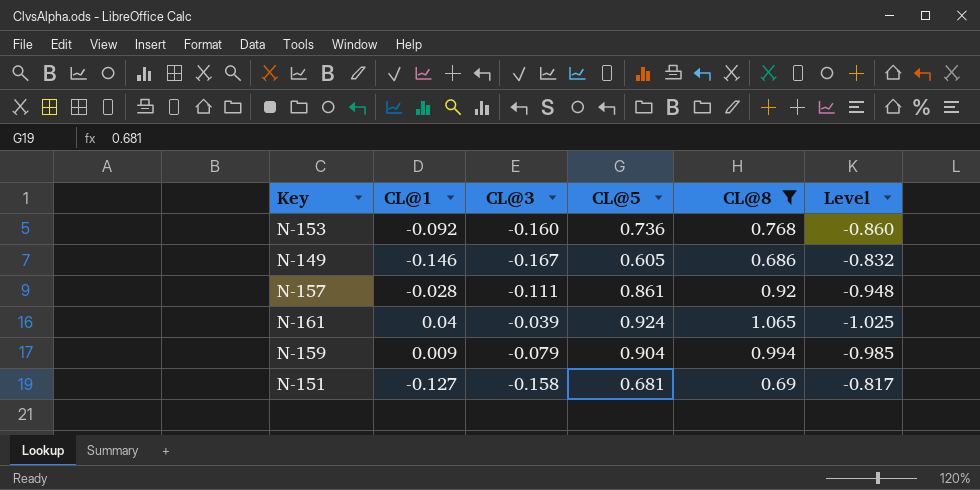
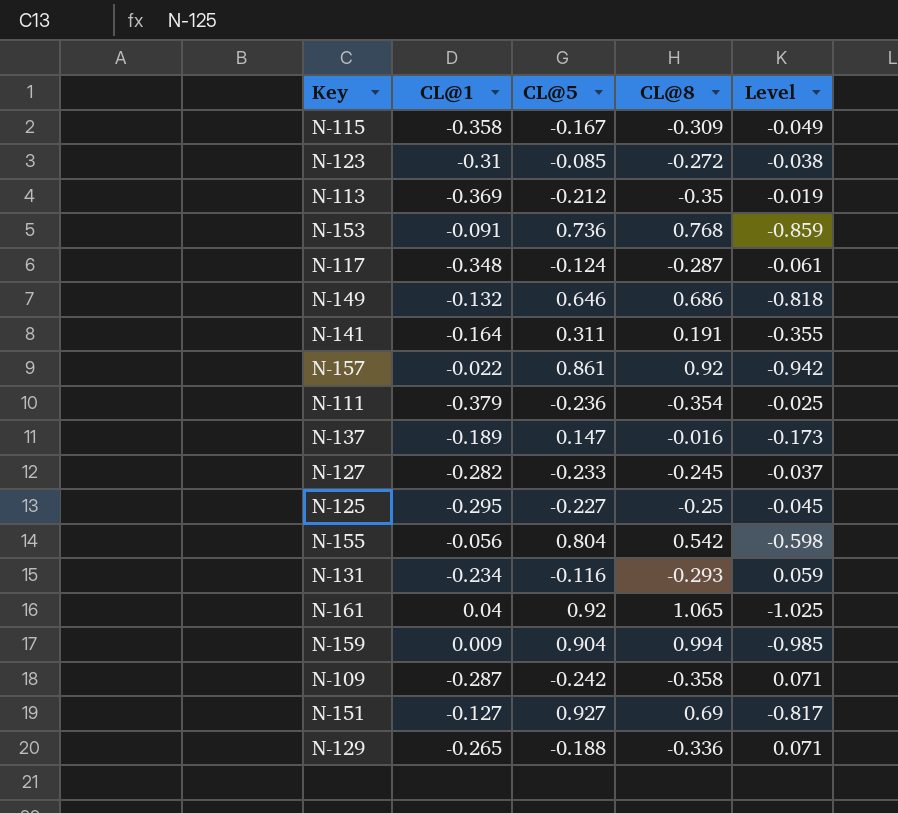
filter: CL@8 >= 0.686 -> none
column CL@3 | position: 3 -> none
N-153 | CL@1: -0.092 -> -0.091
N-153 | Level: -0.860 -> -0.859
N-149 | CL@1: -0.146 -> -0.132
N-149 | CL@5: 0.605 -> 0.646
N-149 | Level: -0.832 -> -0.818
N-157 | CL@1: -0.028 -> -0.022
N-157 | Level: -0.948 -> -0.942
N-161 | CL@5: 0.924 -> 0.92
N-151 | CL@5: 0.681 -> 0.927

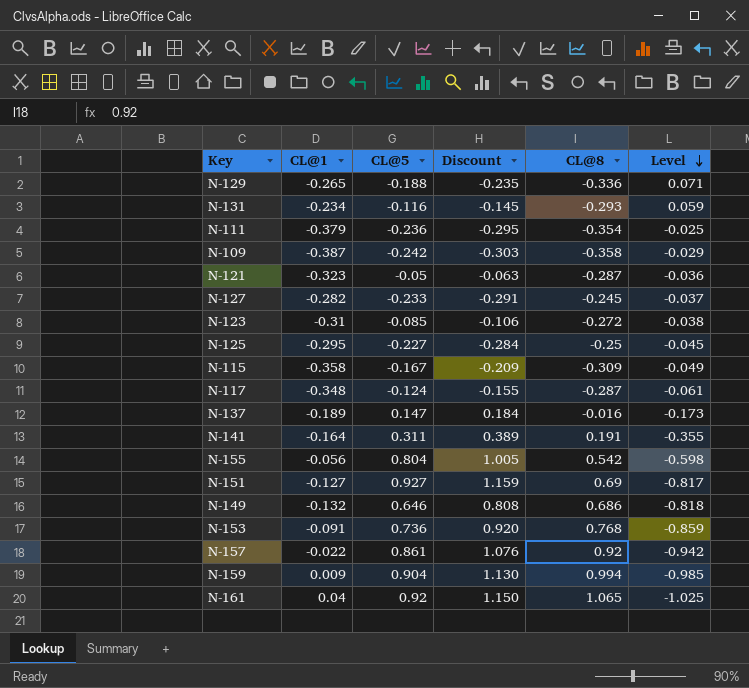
row order: none -> Level descending
column Discount | formula: none -> [CL@5] * 1.25
row N-113: -0.369 | -0.212 | -0.35 | -0.019 -> none
N-109 | CL@1: -0.287 -> -0.387
N-109 | Level: 0.071 -> -0.029
row N-121: none -> -0.323 | -0.05 | -0.063 | -0.287 | -0.036

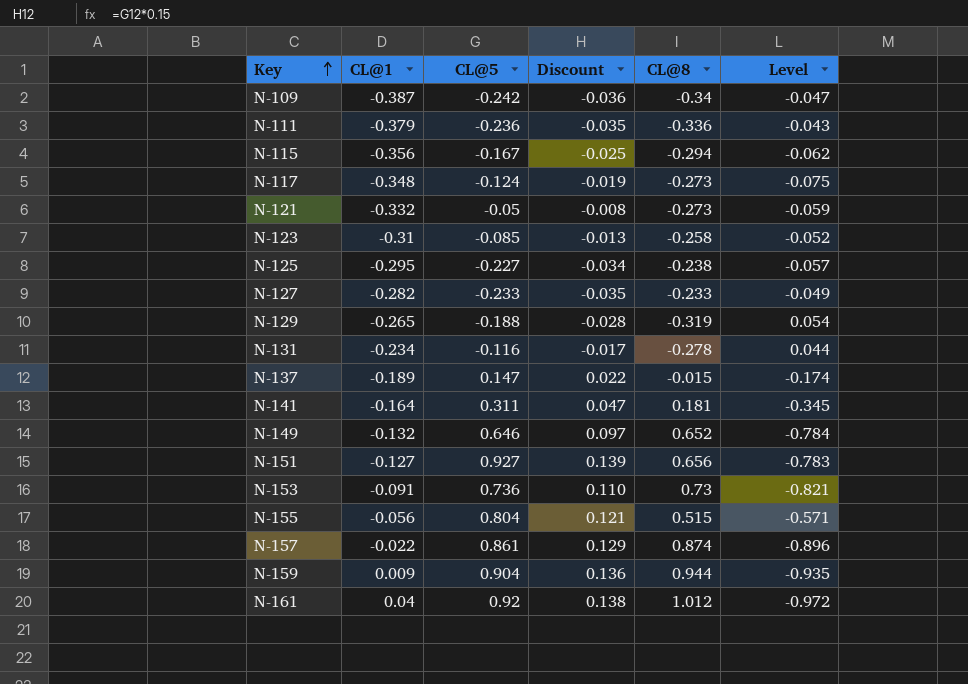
row order: Level descending -> Key ascending
column Discount | formula: [CL@5] * 1.25 -> [CL@5] * 0.15
N-109 | CL@8: -0.358 -> -0.34
N-109 | Level: -0.029 -> -0.047
N-111 | CL@8: -0.354 -> -0.336
N-111 | Level: -0.025 -> -0.043
N-115 | CL@1: -0.358 -> -0.356
N-115 | CL@8: -0.309 -> -0.294
N-115 | Level: -0.049 -> -0.062
N-117 | CL@8: -0.287 -> -0.273
N-117 | Level: -0.061 -> -0.075
N-121 | CL@1: -0.323 -> -0.332
N-121 | CL@8: -0.287 -> -0.273
N-121 | Level: -0.036 -> -0.059
N-123 | CL@8: -0.272 -> -0.258
N-123 | Level: -0.038 -> -0.052
N-125 | CL@8: -0.25 -> -0.238
N-125 | Level: -0.045 -> -0.057
N-127 | CL@8: -0.245 -> -0.233
N-127 | Level: -0.037 -> -0.049
N-129 | CL@8: -0.336 -> -0.319
N-129 | Level: 0.071 -> 0.054
N-131 | CL@8: -0.293 -> -0.278
N-131 | Level: 0.059 -> 0.044
N-137 | CL@8: -0.016 -> -0.015
N-137 | Level: -0.173 -> -0.174
N-141 | CL@8: 0.191 -> 0.181
N-141 | Level: -0.355 -> -0.345
N-149 | CL@8: 0.686 -> 0.652
N-149 | Level: -0.818 -> -0.784
N-151 | CL@8: 0.69 -> 0.656
N-151 | Level: -0.817 -> -0.783
N-153 | CL@8: 0.768 -> 0.73
N-153 | Level: -0.859 -> -0.821
N-155 | CL@8: 0.542 -> 0.515
N-155 | Level: -0.598 -> -0.571
N-157 | CL@8: 0.92 -> 0.874
N-157 | Level: -0.942 -> -0.896
N-159 | CL@8: 0.994 -> 0.944
N-159 | Level: -0.985 -> -0.935
N-161 | CL@8: 1.065 -> 1.012
N-161 | Level: -1.025 -> -0.972

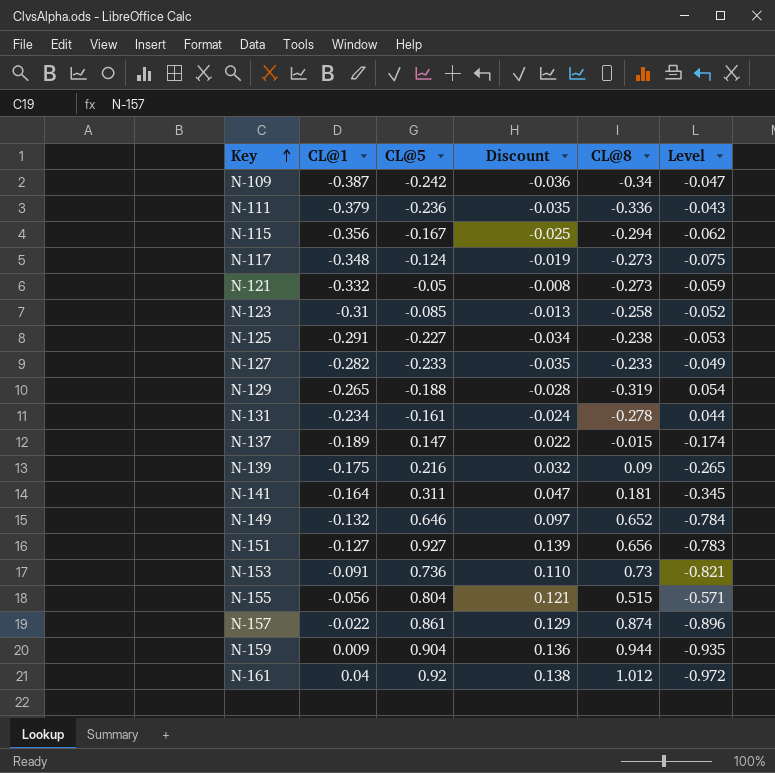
N-125 | CL@1: -0.295 -> -0.291
N-125 | Level: -0.057 -> -0.053
N-131 | CL@5: -0.116 -> -0.161
N-131 | Discount: -0.017 -> -0.024
row N-139: none -> -0.175 | 0.216 | 0.032 | 0.09 | -0.265

